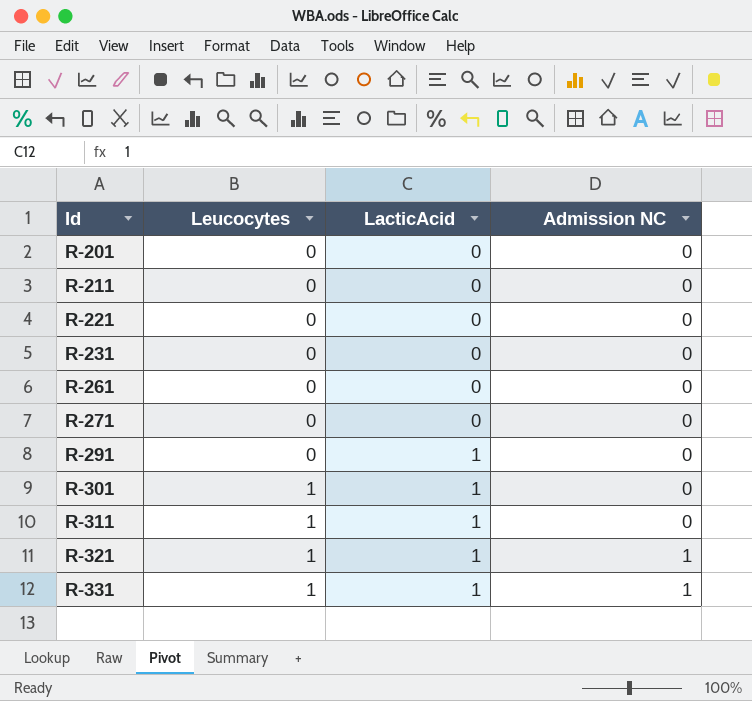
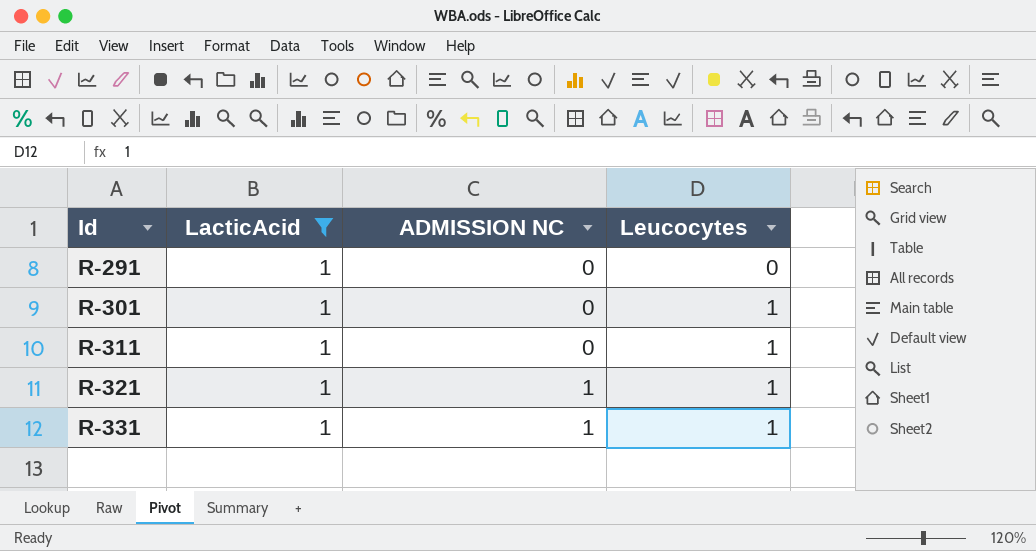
filter: none -> LacticAcid = 1
column name: Admission NC -> ADMISSION NC
column Leucocytes | position: 2 -> 4

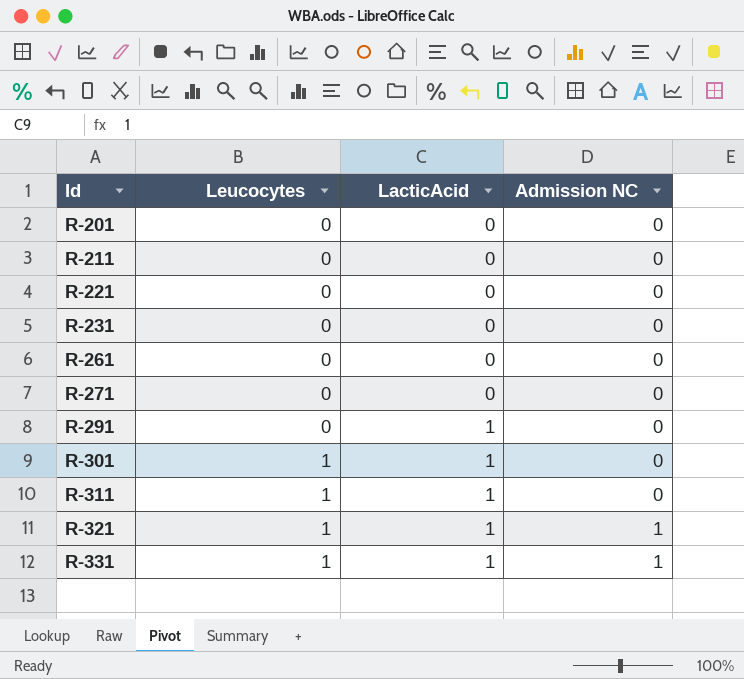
filter: LacticAcid = 1 -> none
column Leucocytes | position: 4 -> 2
column name: ADMISSION NC -> Admission NC

